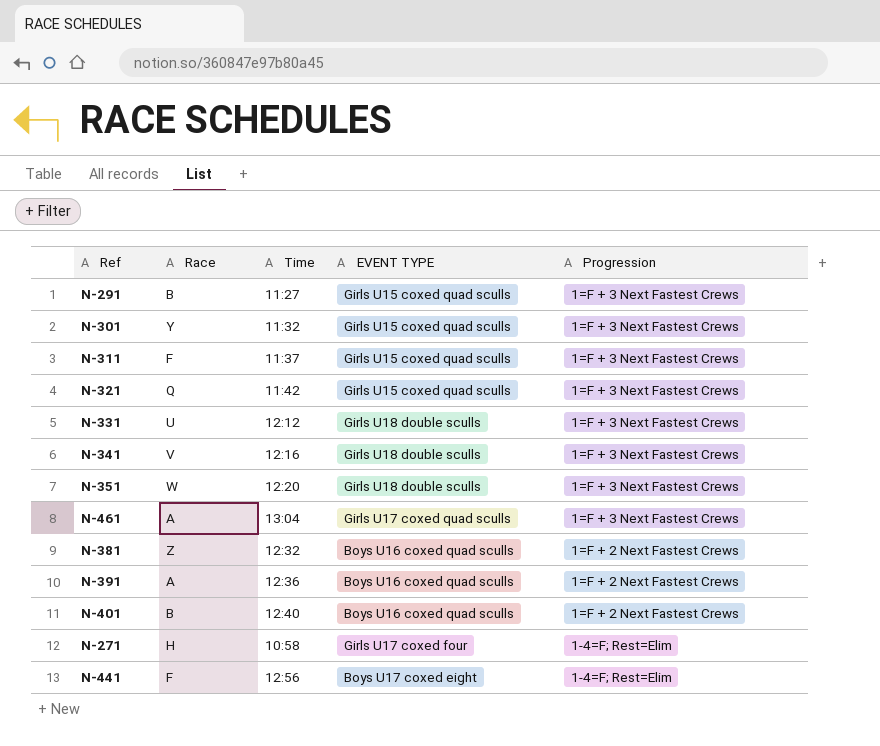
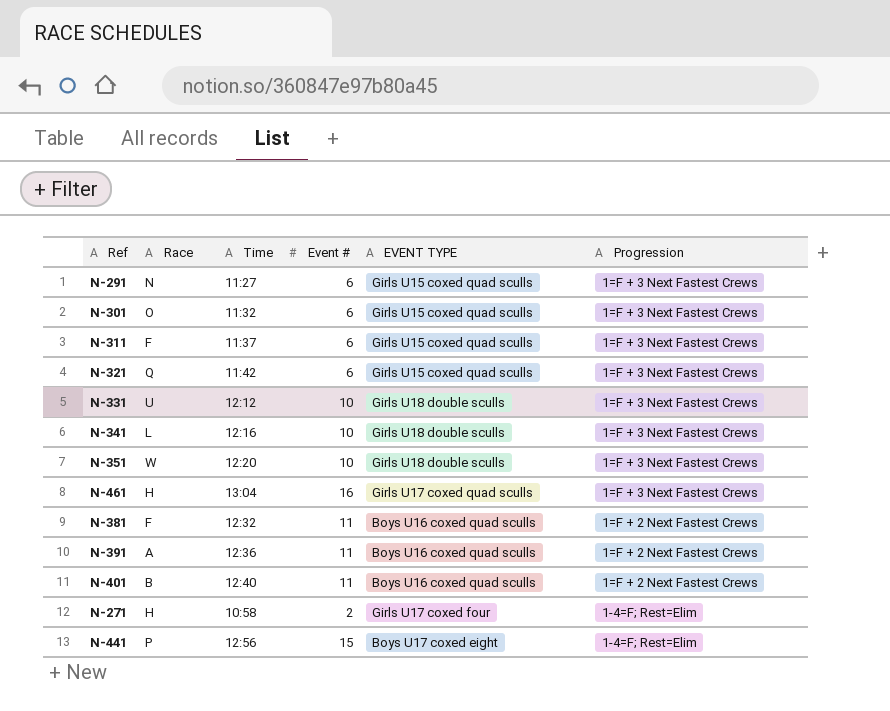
column Event # | position: none -> 4
N-291 | Race: B -> N
N-301 | Race: Y -> O
N-341 | Race: V -> L
N-461 | Race: A -> H
N-381 | Race: Z -> F
N-441 | Race: F -> P

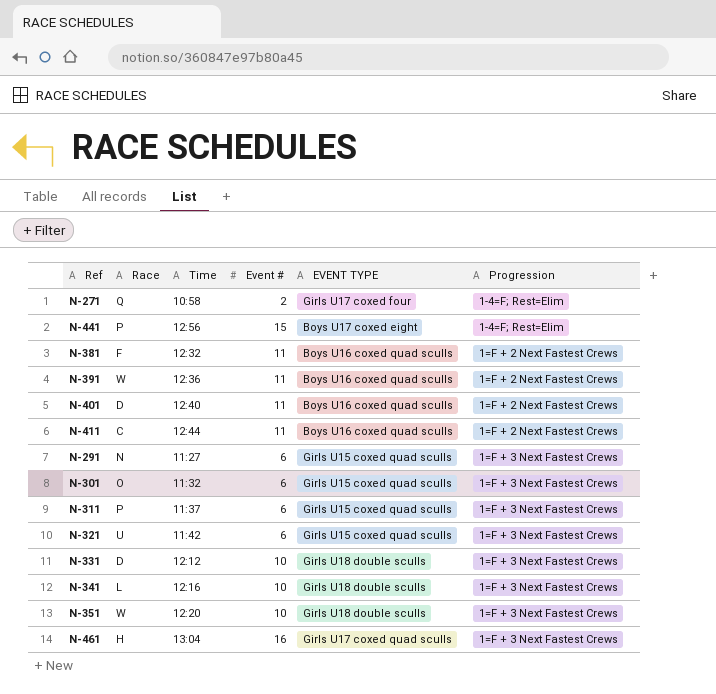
row order: Progression descending -> Progression ascending
N-271 | Race: H -> Q
N-391 | Race: A -> W
N-401 | Race: B -> D
row N-411: none -> C | 12:44 | 11 | Boys U16 coxed quad sculls | 1=F + 2 Next Fastest Crews
N-311 | Race: F -> P
N-321 | Race: Q -> U
N-331 | Race: U -> D

